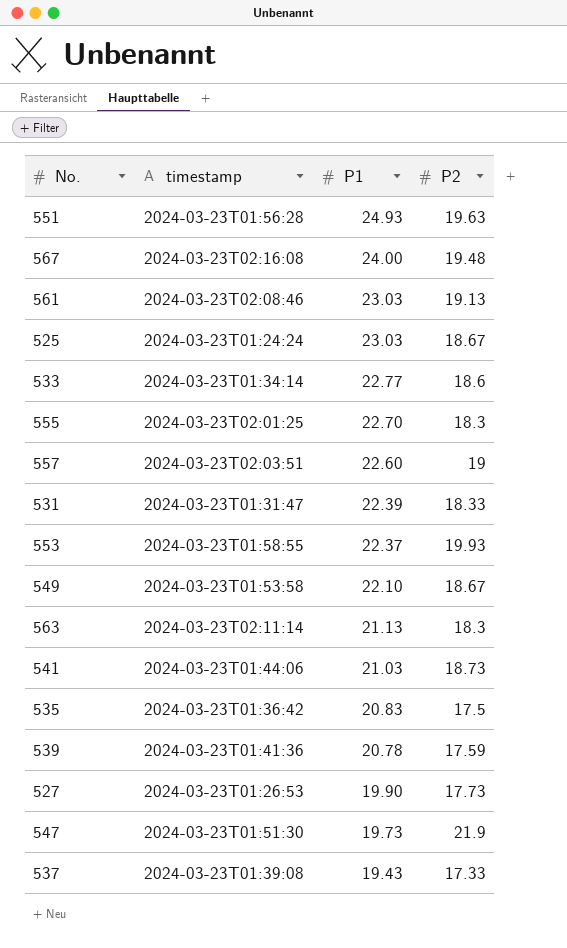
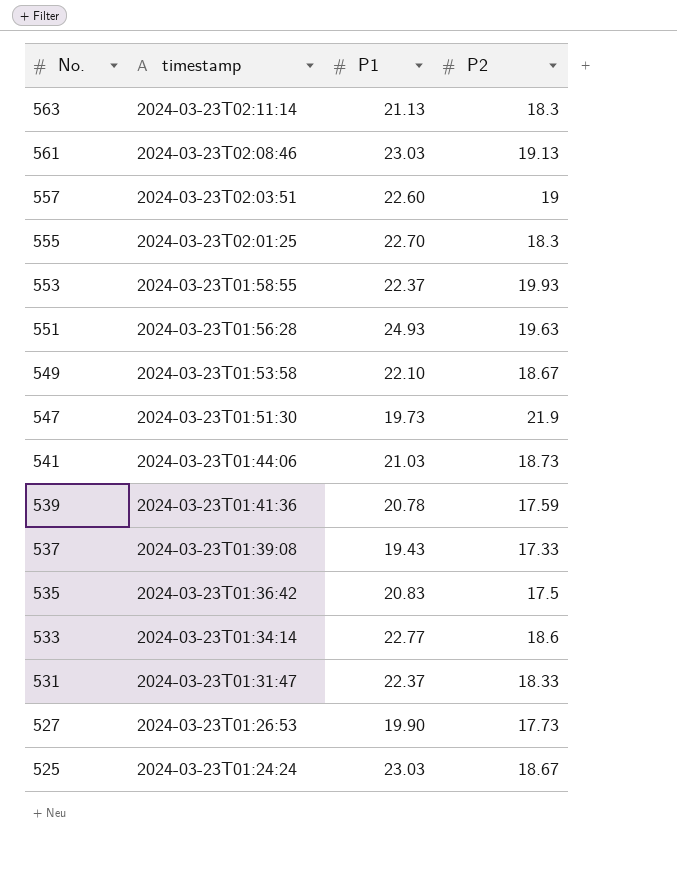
row order: P1 descending -> No. descending
row 567: 2024-03-23T02:16:08 | 24.00 | 19.48 -> none
531 | P1: 22.39 -> 22.37

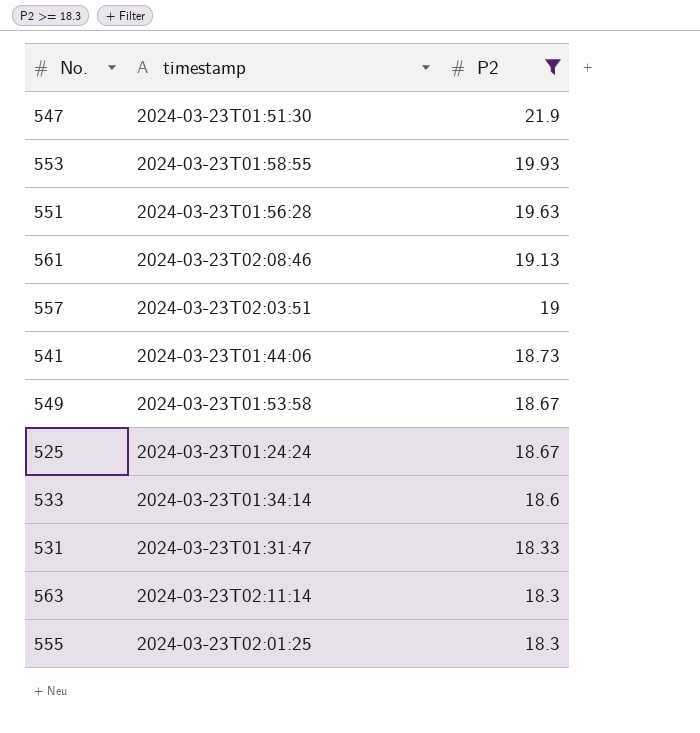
filter: none -> P2 >= 18.3
row order: No. descending -> P2 descending
column P1 | position: 3 -> none

